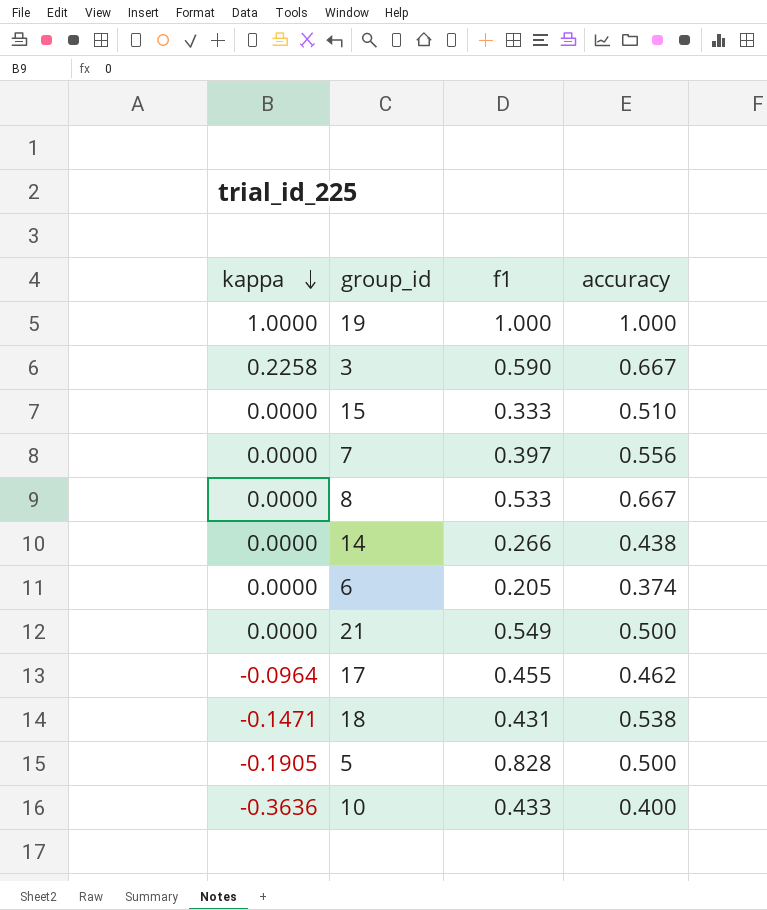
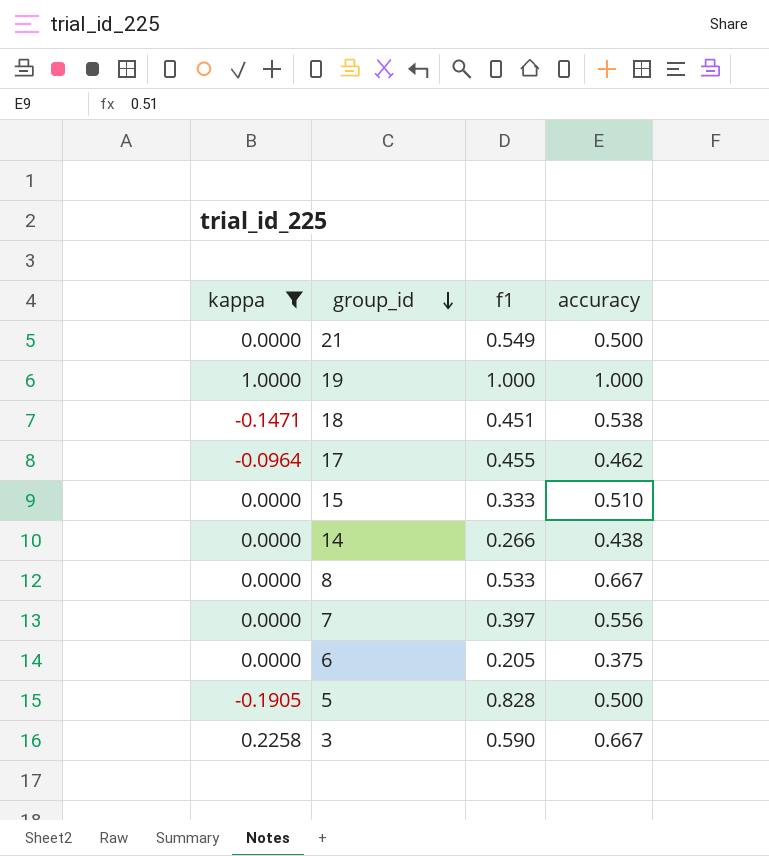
filter: none -> kappa != -0.3636
row order: kappa descending -> group_id descending
18 | f1: 0.431 -> 0.451
6 | accuracy: 0.374 -> 0.375

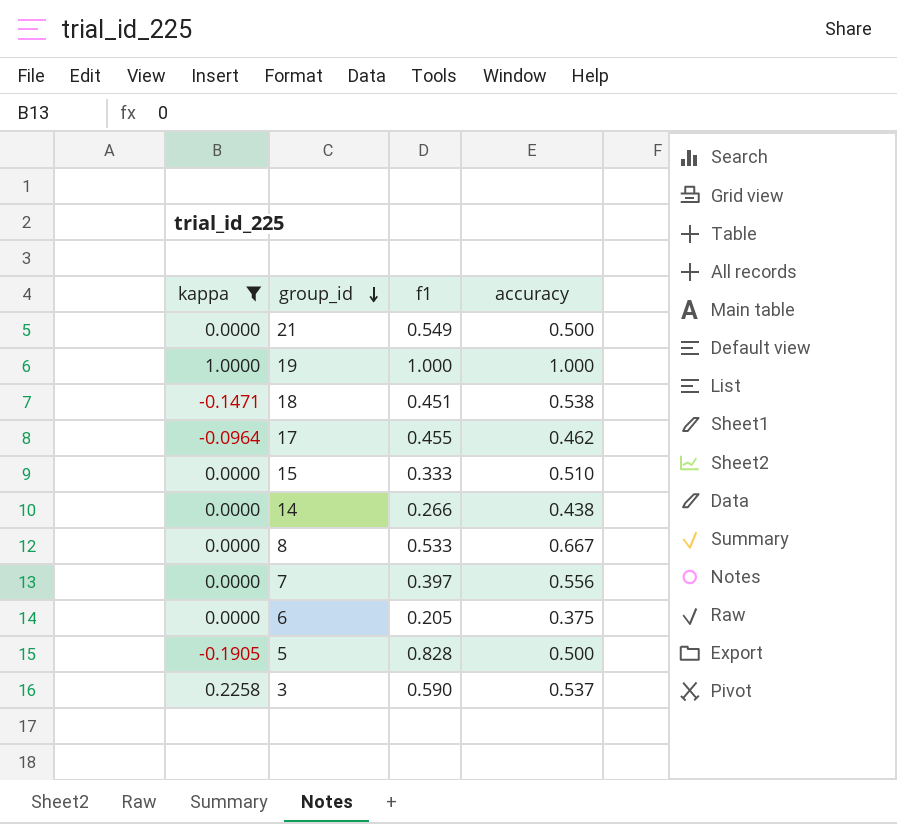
3 | accuracy: 0.667 -> 0.537

